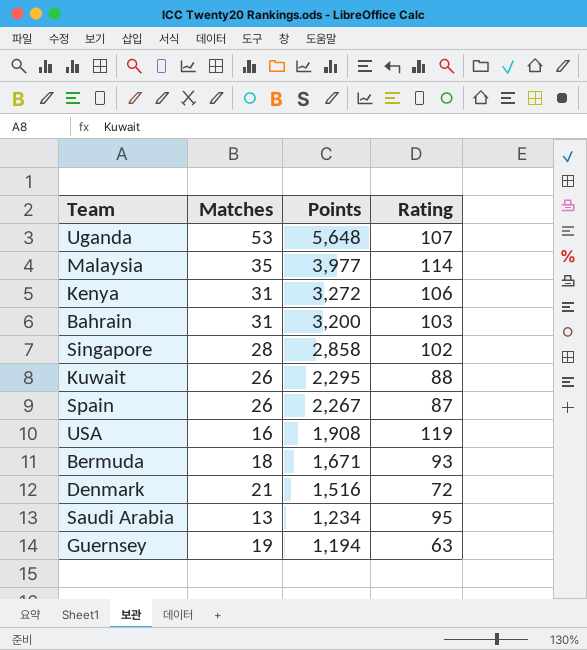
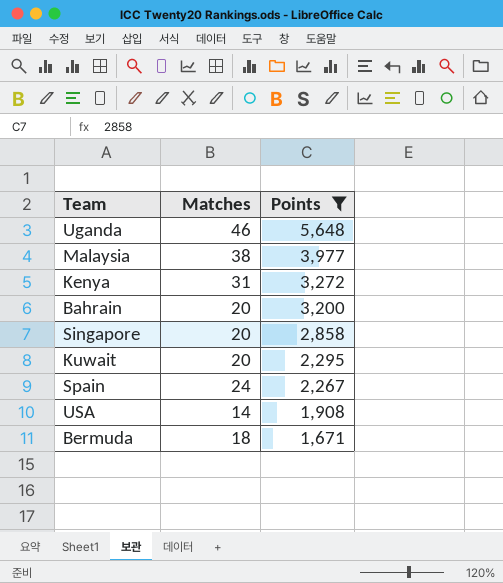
filter: none -> Points >= 1,671
column Rating | formula: [Points] / [Matches] -> none
Uganda | Matches: 53 -> 46
Malaysia | Matches: 35 -> 38
Bahrain | Matches: 31 -> 20
Singapore | Matches: 28 -> 20
Kuwait | Matches: 26 -> 20
Spain | Matches: 26 -> 24
USA | Matches: 16 -> 14

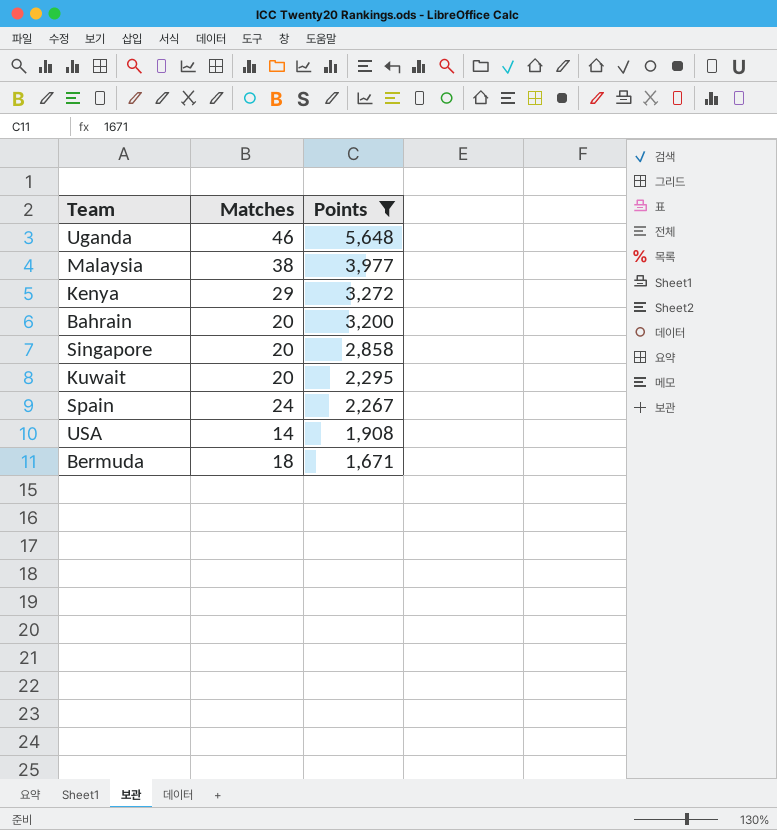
Kenya | Matches: 31 -> 29

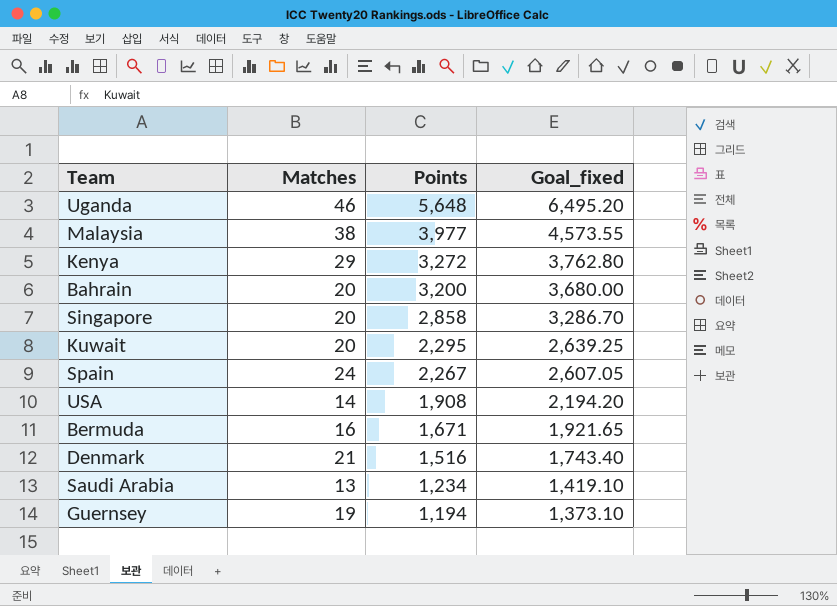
filter: Points >= 1,671 -> none
column Goal_fixed | formula: none -> [Points] * 1.15
Bermuda | Matches: 18 -> 16

